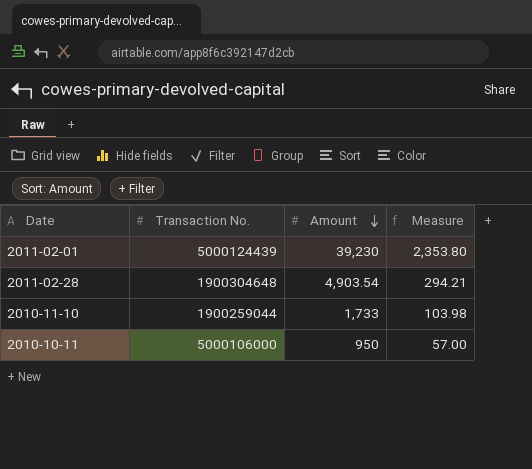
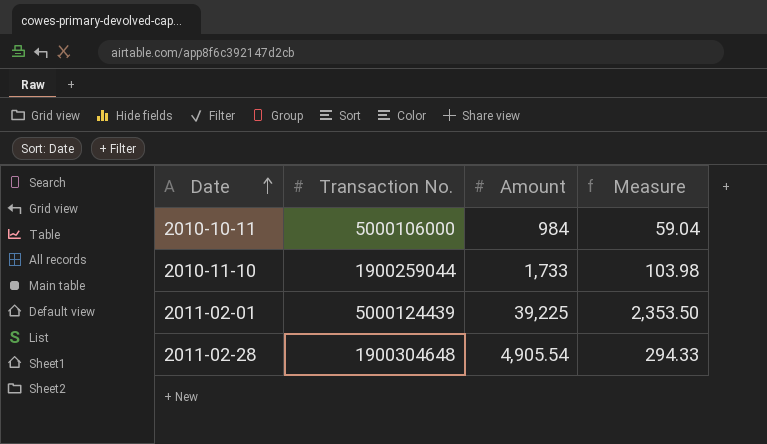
row order: Amount descending -> Date ascending
2010-10-11 | Amount: 950 -> 984
2010-10-11 | Measure: 57.00 -> 59.04
2011-02-01 | Amount: 39,230 -> 39,225
2011-02-01 | Measure: 2,353.80 -> 2,353.50
2011-02-28 | Amount: 4,903.54 -> 4,905.54
2011-02-28 | Measure: 294.21 -> 294.33

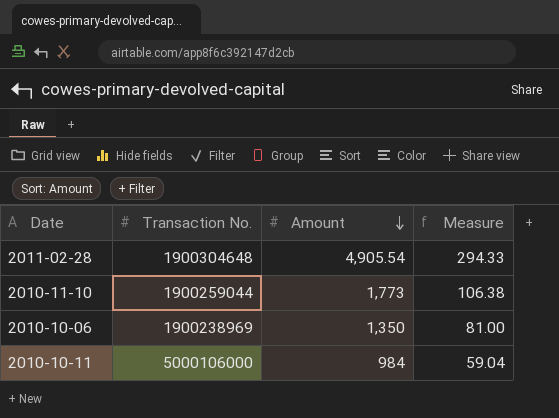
row order: Date ascending -> Amount descending
row 2011-02-01: 5000124439 | 39,225 | 2,353.50 -> none
2010-11-10 | Amount: 1,733 -> 1,773
2010-11-10 | Measure: 103.98 -> 106.38
row 2010-10-06: none -> 1900238969 | 1,350 | 81.00

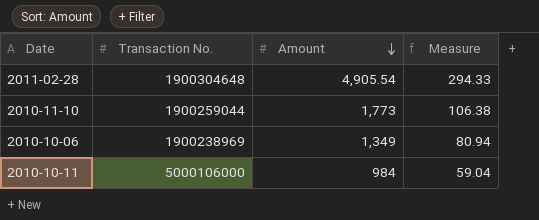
2010-10-06 | Amount: 1,350 -> 1,349
2010-10-06 | Measure: 81.00 -> 80.94

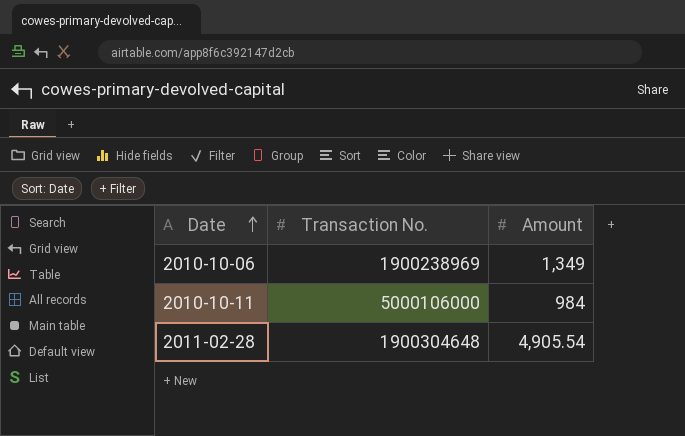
row order: Amount descending -> Date ascending
column Measure | formula: [Amount] * 0.06 -> none
row 2010-11-10: 1900259044 | 1,773 | 106.38 -> none

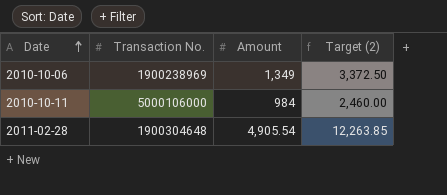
column Target (2) | formula: none -> [Amount] * 2.5

